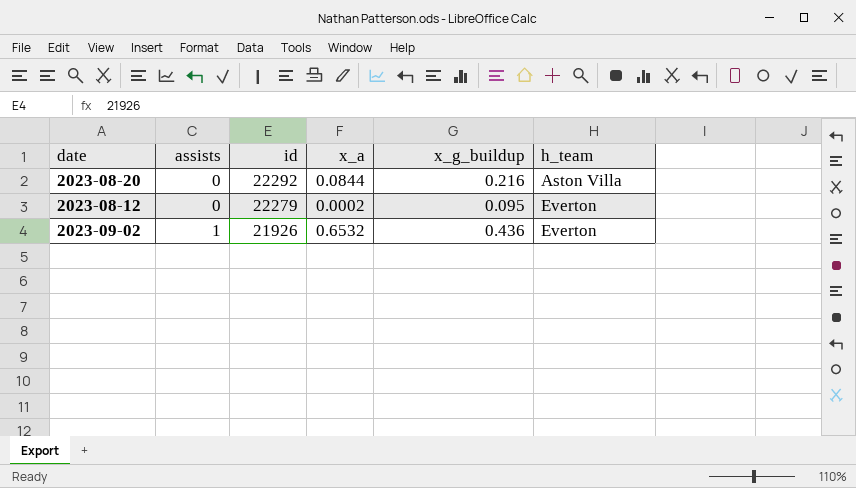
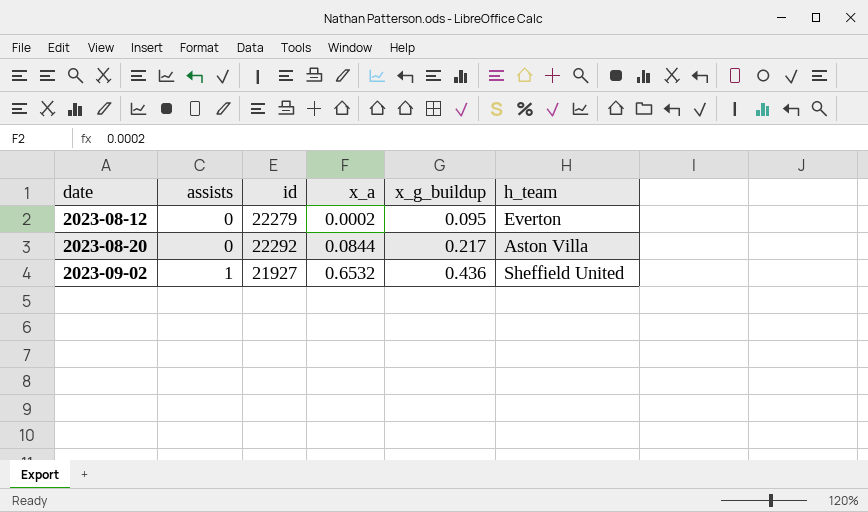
row order: assists ascending -> date ascending
2023-08-20 | x_g_buildup: 0.216 -> 0.217
2023-09-02 | id: 21926 -> 21927
2023-09-02 | h_team: Everton -> Sheffield United

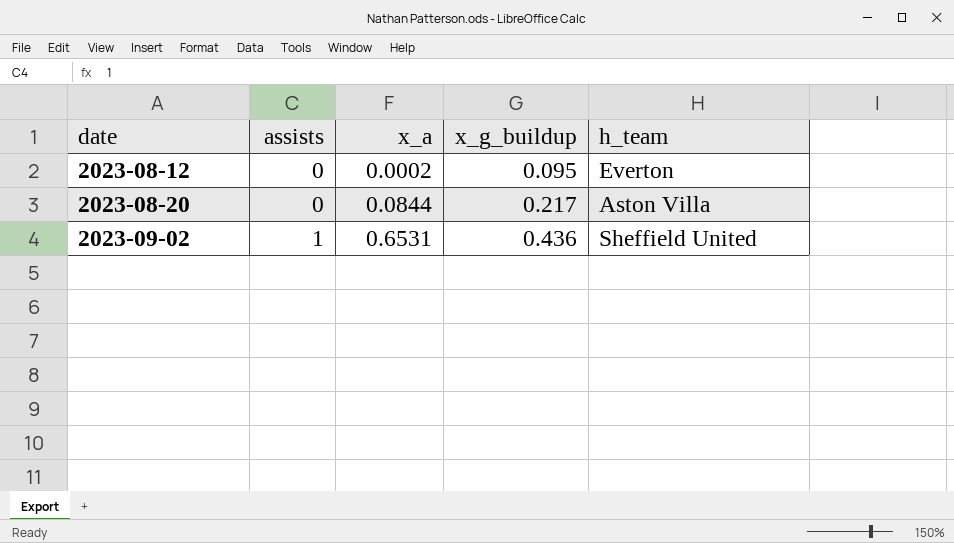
column id | position: 3 -> none
2023-09-02 | x_a: 0.6532 -> 0.6531

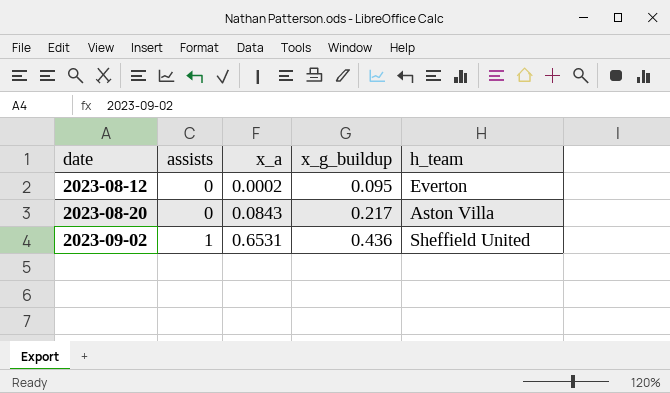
2023-08-20 | x_a: 0.0844 -> 0.0843

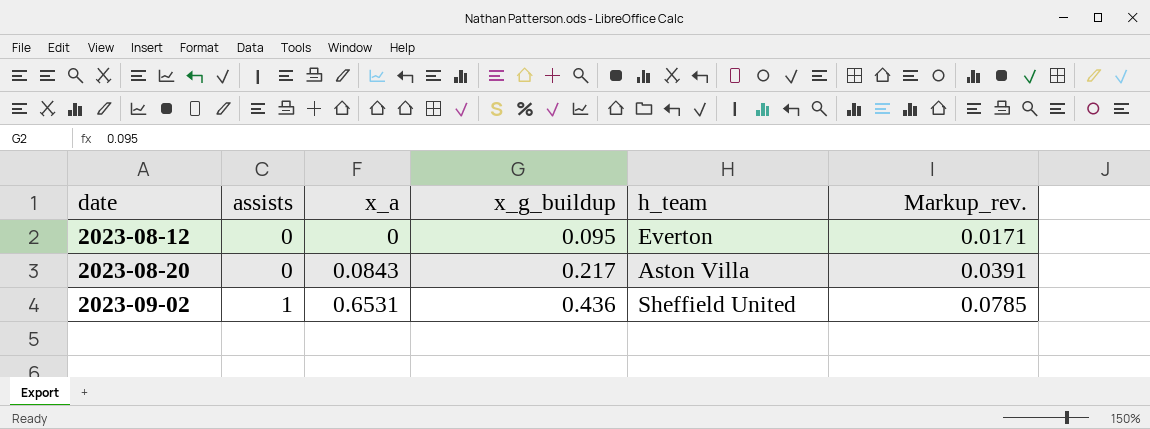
column Markup_rev. | formula: none -> [x_g_buildup] * 0.18
2023-08-12 | x_a: 0.0002 -> 0

